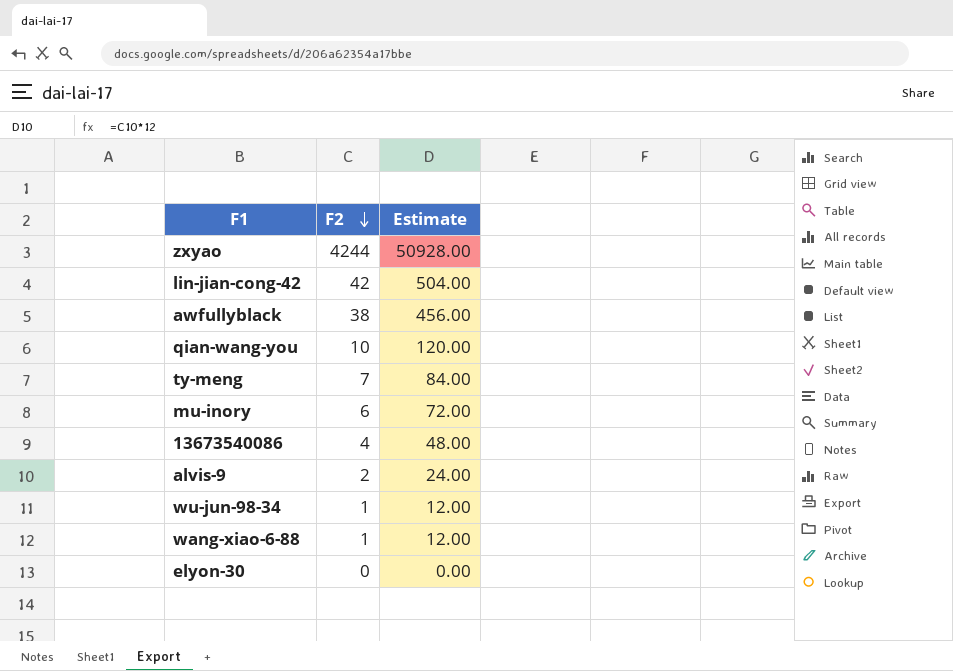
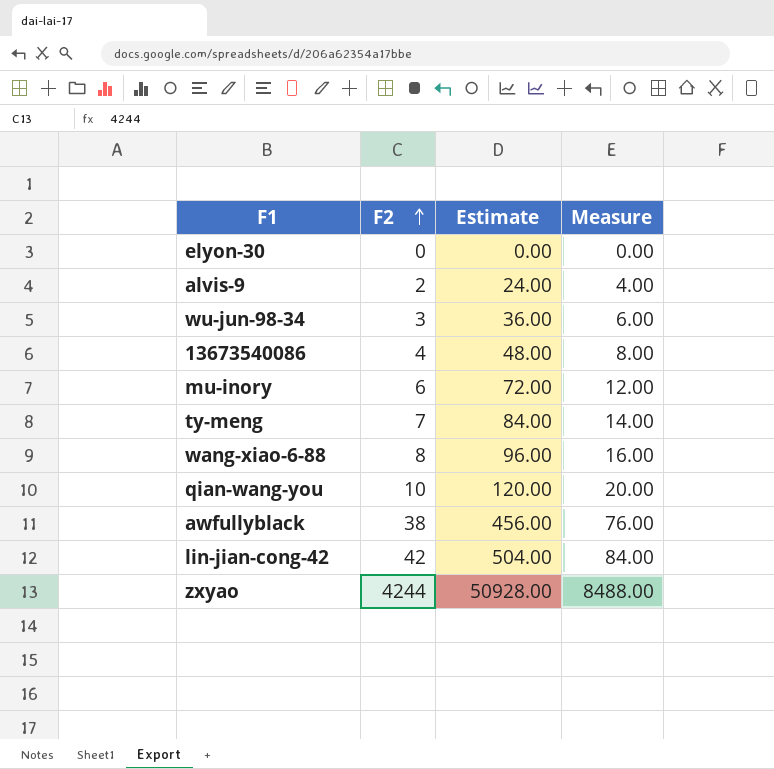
row order: F2 descending -> F2 ascending
column Measure | formula: none -> [F2] * 2
wu-jun-98-34 | F2: 1 -> 3
wu-jun-98-34 | Estimate: 12.00 -> 36.00
wang-xiao-6-88 | F2: 1 -> 8
wang-xiao-6-88 | Estimate: 12.00 -> 96.00

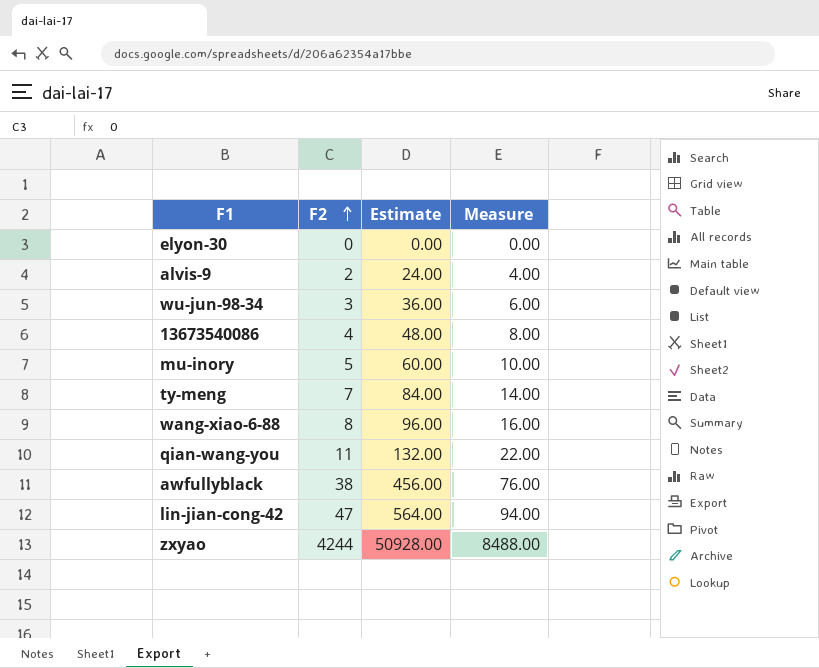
mu-inory | F2: 6 -> 5
mu-inory | Estimate: 72.00 -> 60.00
mu-inory | Measure: 12.00 -> 10.00
qian-wang-you | F2: 10 -> 11
qian-wang-you | Estimate: 120.00 -> 132.00
qian-wang-you | Measure: 20.00 -> 22.00
lin-jian-cong-42 | F2: 42 -> 47
lin-jian-cong-42 | Estimate: 504.00 -> 564.00
lin-jian-cong-42 | Measure: 84.00 -> 94.00

